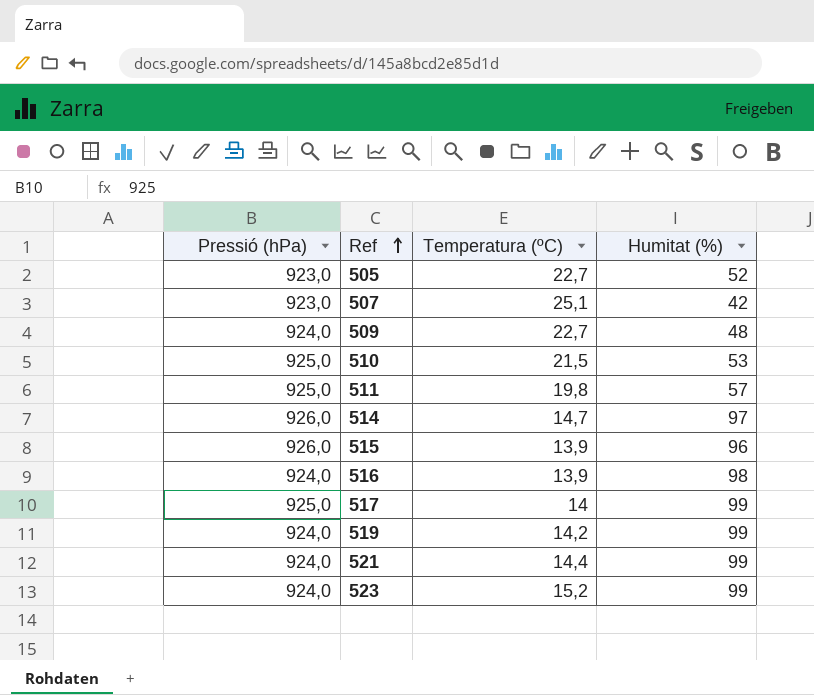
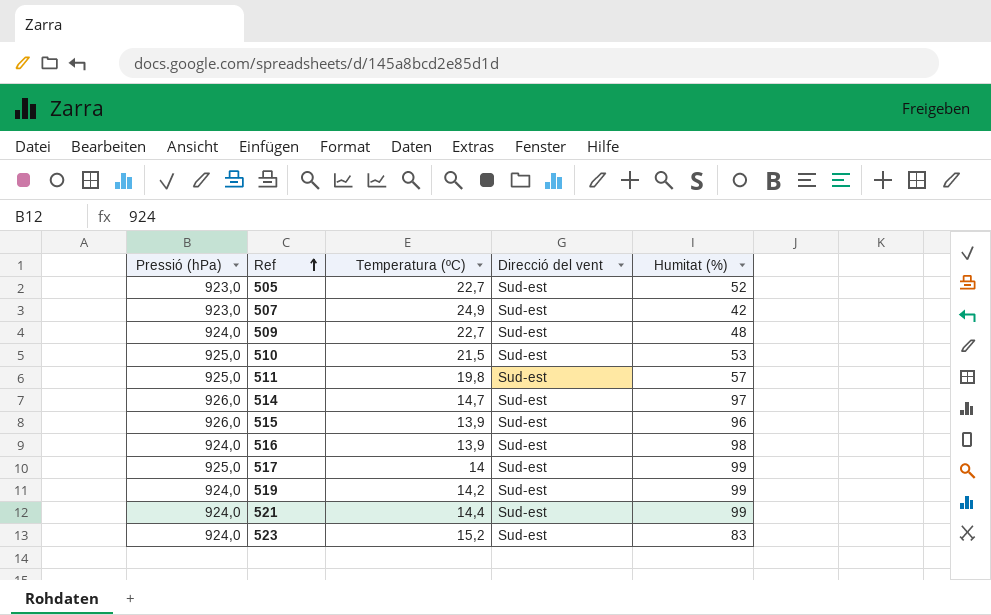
column Direcció del vent | position: none -> 4
507 | Temperatura (ºC): 25,1 -> 24,9
523 | Humitat (%): 99 -> 83

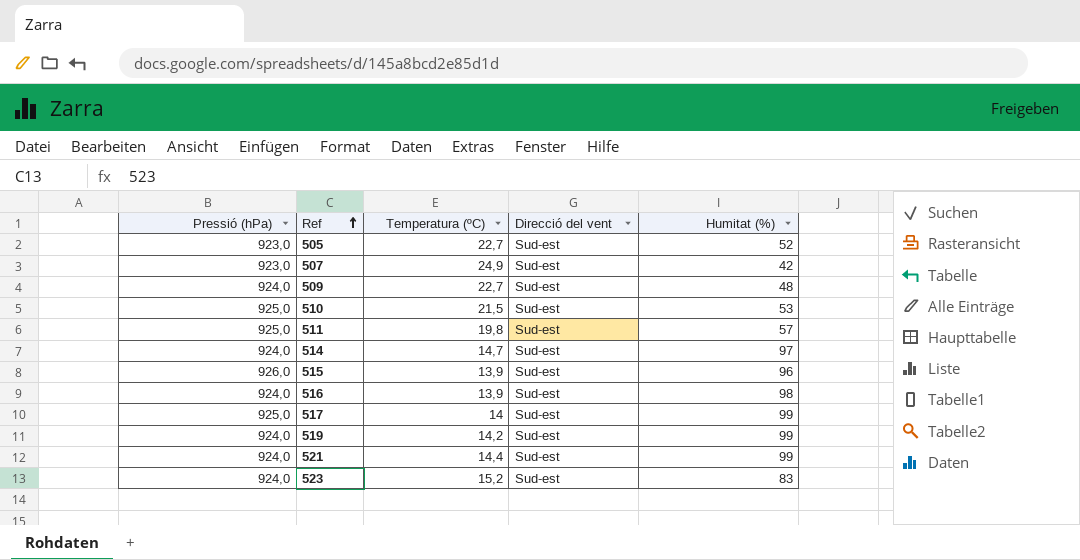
514 | Pressió (hPa): 926,0 -> 924,0

